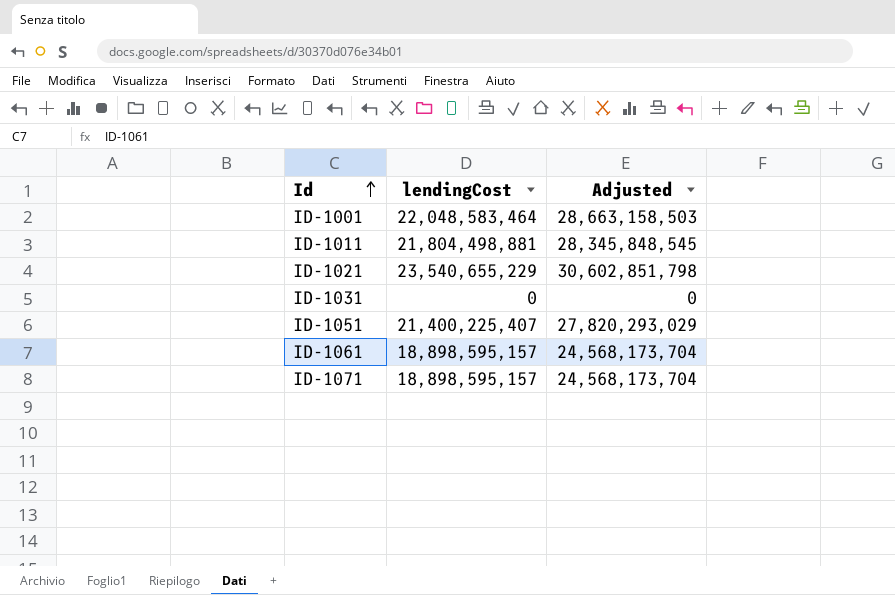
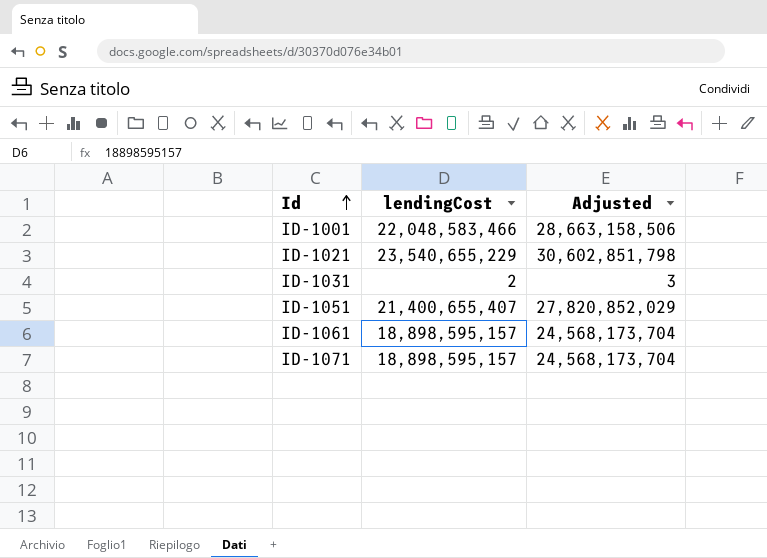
row ID-1011: 21,804,498,881 | 28,345,848,545 -> none
ID-1001 | lendingCost: 22,048,583,464 -> 22,048,583,466
ID-1001 | Adjusted: 28,663,158,503 -> 28,663,158,506
ID-1031 | lendingCost: 0 -> 2
ID-1031 | Adjusted: 0 -> 3
ID-1051 | lendingCost: 21,400,225,407 -> 21,400,655,407
ID-1051 | Adjusted: 27,820,293,029 -> 27,820,852,029

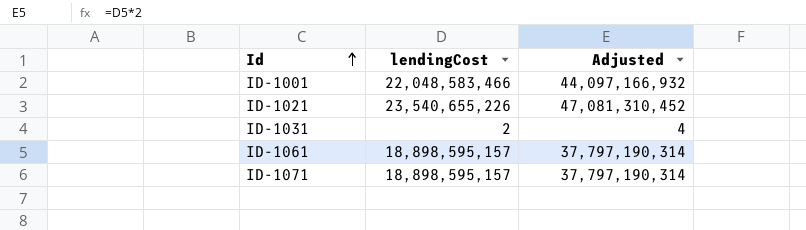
column Adjusted | formula: [lendingCost] * 1.3 -> [lendingCost] * 2
row ID-1051: 21,400,655,407 | 27,820,852,029 -> none
ID-1021 | lendingCost: 23,540,655,229 -> 23,540,655,226

